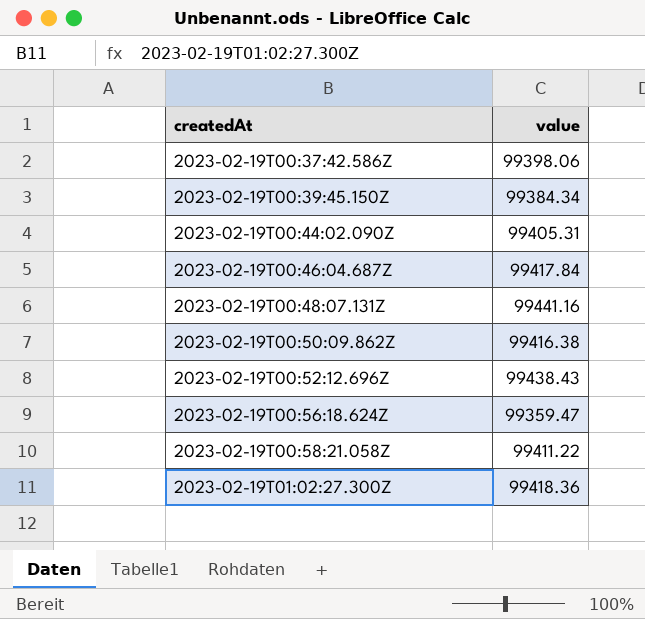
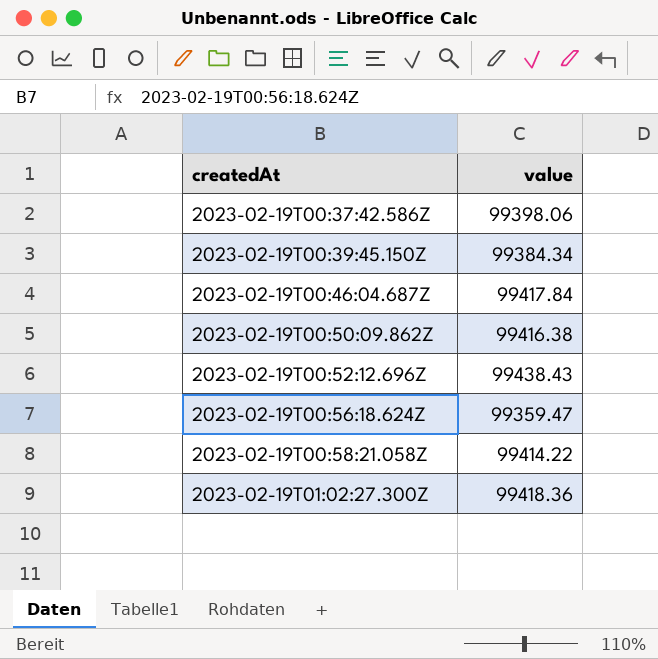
row 2023-02-19T00:44:02.090Z: 99405.31 -> none
row 2023-02-19T00:48:07.131Z: 99441.16 -> none
2023-02-19T00:58:21.058Z | value: 99411.22 -> 99414.22

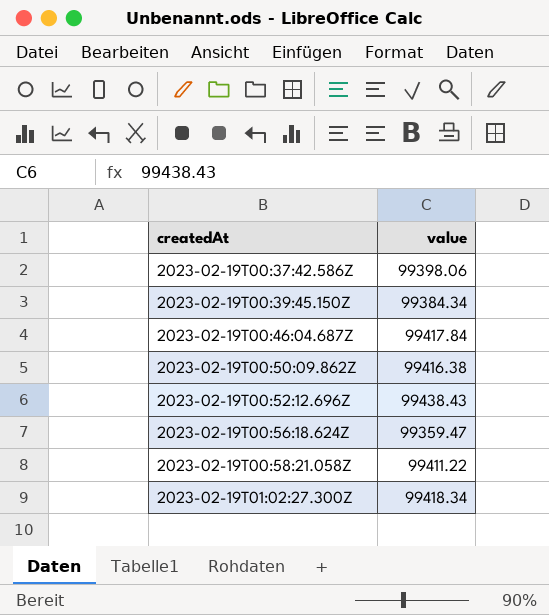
2023-02-19T00:58:21.058Z | value: 99414.22 -> 99411.22
2023-02-19T01:02:27.300Z | value: 99418.36 -> 99418.34

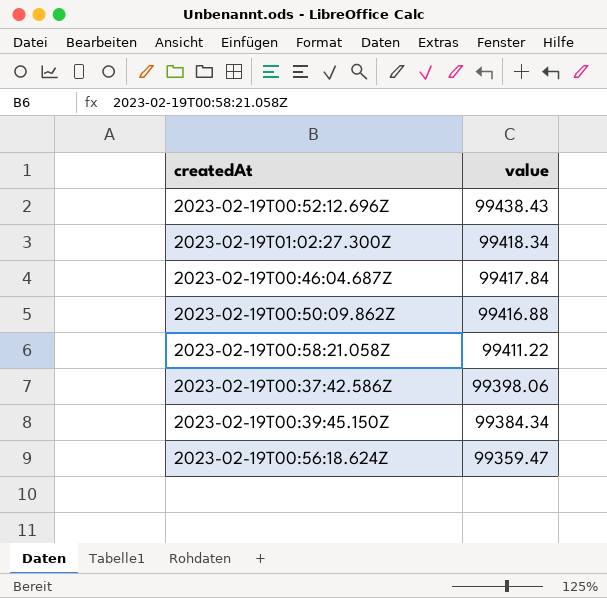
row order: createdAt ascending -> value descending
2023-02-19T00:50:09.862Z | value: 99416.38 -> 99416.88

